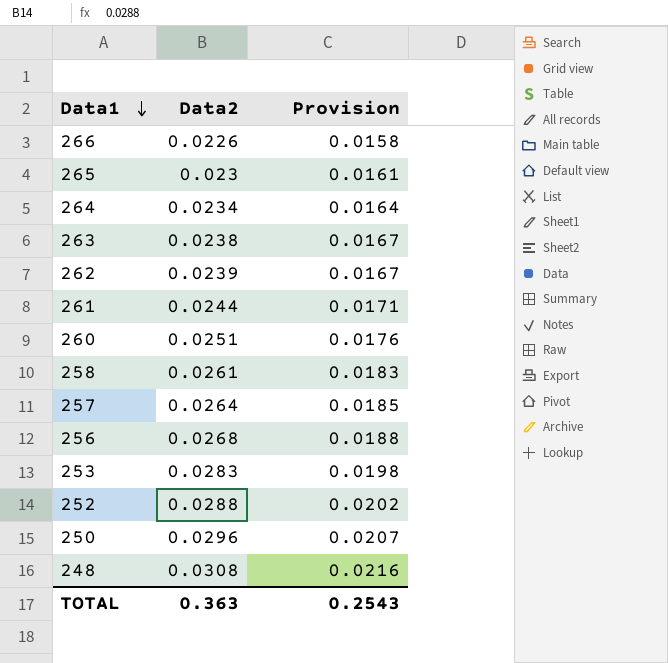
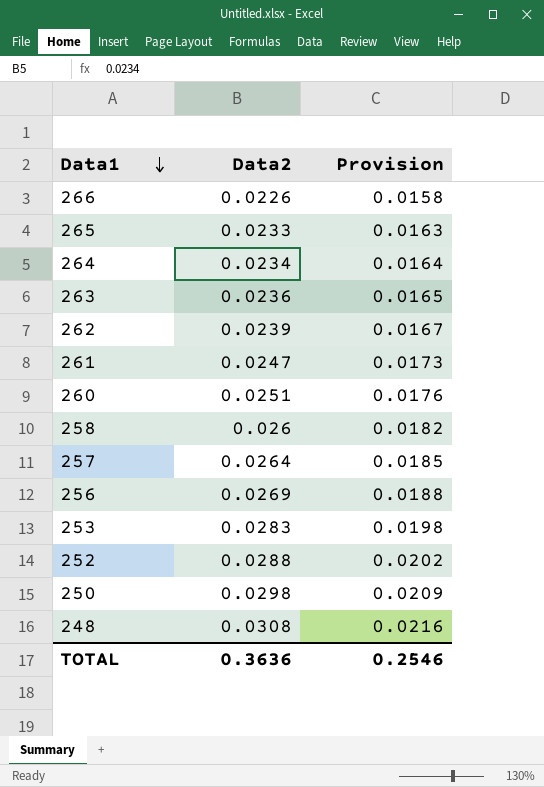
265 | Data2: 0.023 -> 0.0233
265 | Provision: 0.0161 -> 0.0163
263 | Data2: 0.0238 -> 0.0236
263 | Provision: 0.0167 -> 0.0165
261 | Data2: 0.0244 -> 0.0247
261 | Provision: 0.0171 -> 0.0173
258 | Data2: 0.0261 -> 0.026
258 | Provision: 0.0183 -> 0.0182
256 | Data2: 0.0268 -> 0.0269
250 | Data2: 0.0296 -> 0.0298
250 | Provision: 0.0207 -> 0.0209
TOTAL | Data2: 0.363 -> 0.3636
TOTAL | Provision: 0.2543 -> 0.2546

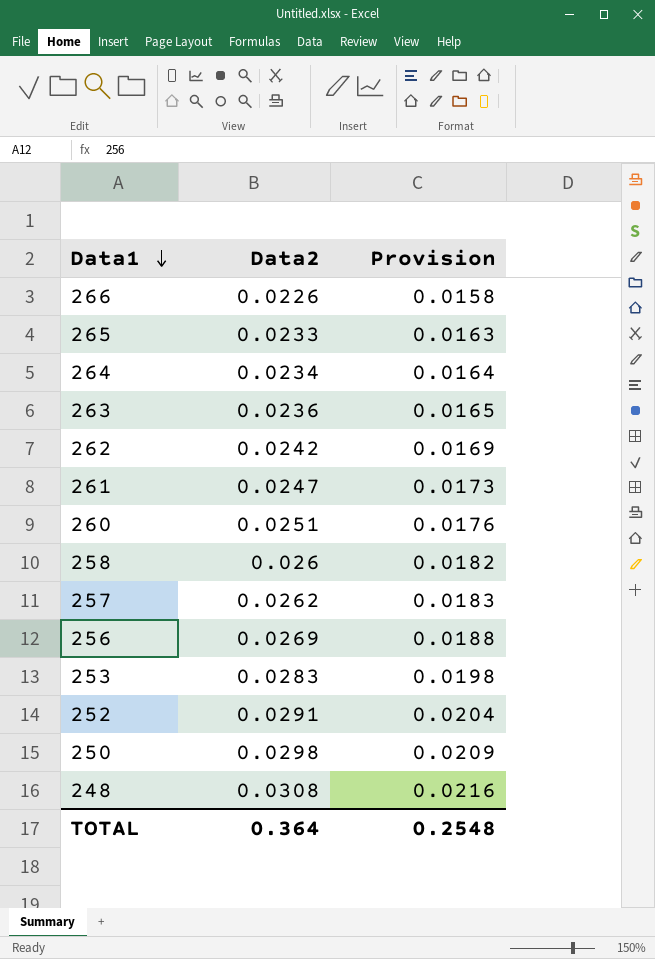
262 | Data2: 0.0239 -> 0.0242
262 | Provision: 0.0167 -> 0.0169
257 | Data2: 0.0264 -> 0.0262
257 | Provision: 0.0185 -> 0.0183
252 | Data2: 0.0288 -> 0.0291
252 | Provision: 0.0202 -> 0.0204
TOTAL | Data2: 0.3636 -> 0.364
TOTAL | Provision: 0.2546 -> 0.2548

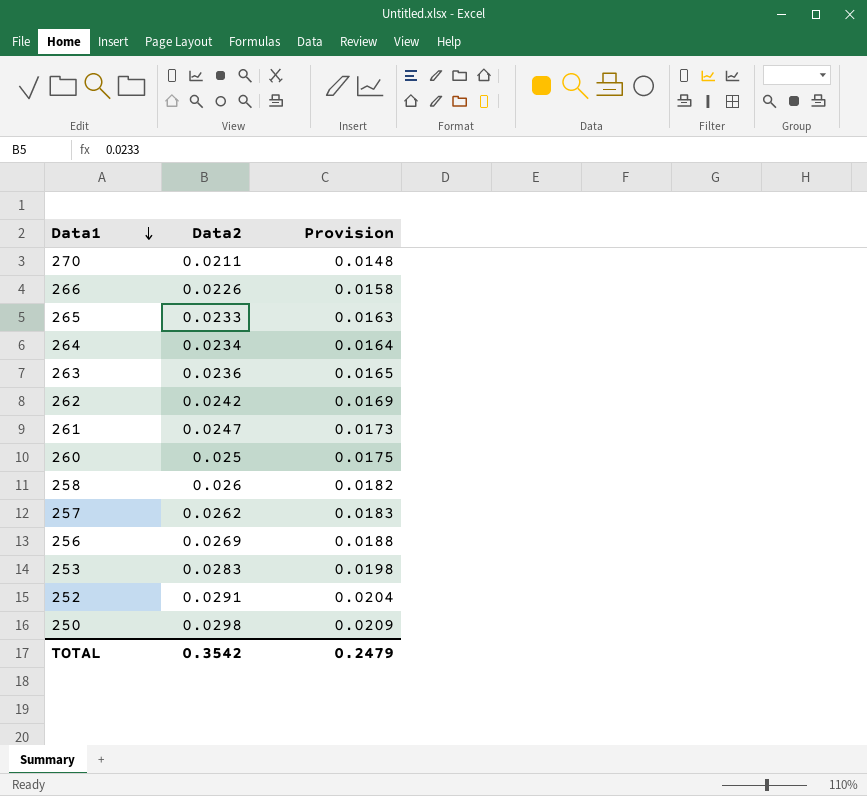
row 248: 0.0308 | 0.0216 -> none
row 270: none -> 0.0211 | 0.0148
260 | Data2: 0.0251 -> 0.025
260 | Provision: 0.0176 -> 0.0175
TOTAL | Data2: 0.364 -> 0.3542
TOTAL | Provision: 0.2548 -> 0.2479

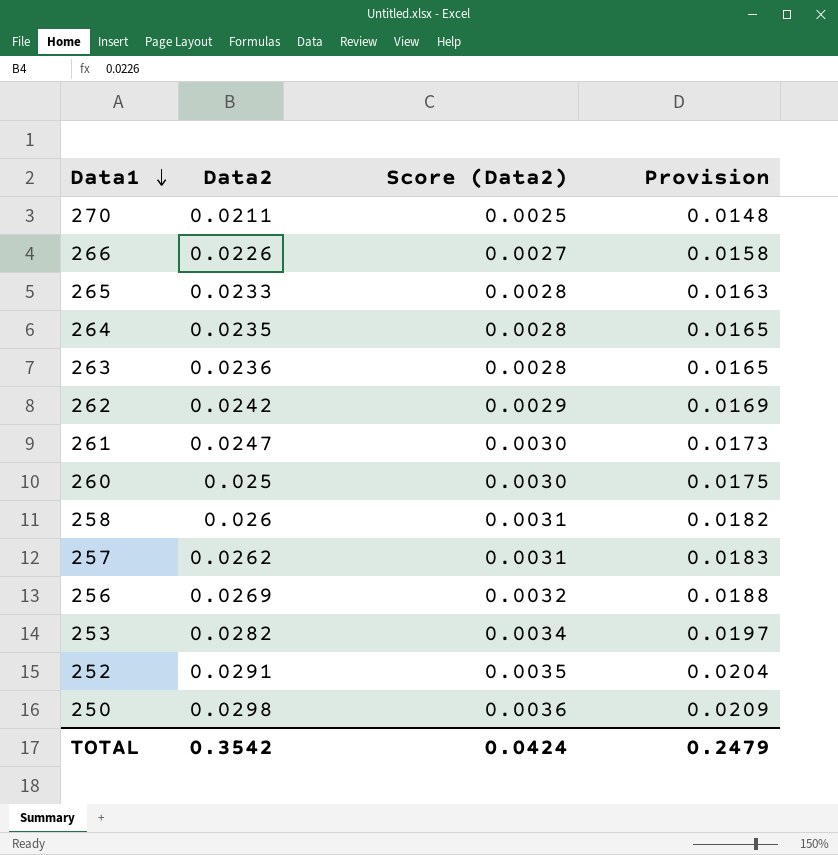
column Score (Data2) | formula: none -> [Data2] * 0.12
264 | Data2: 0.0234 -> 0.0235
264 | Provision: 0.0164 -> 0.0165
253 | Data2: 0.0283 -> 0.0282
253 | Provision: 0.0198 -> 0.0197

